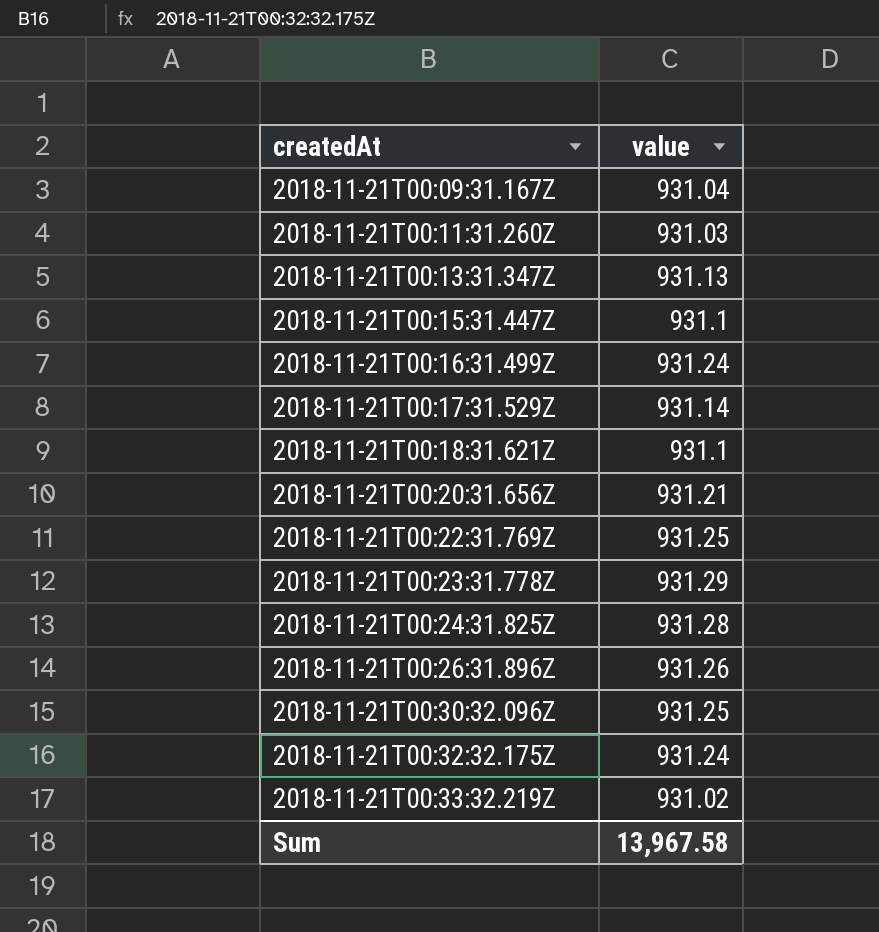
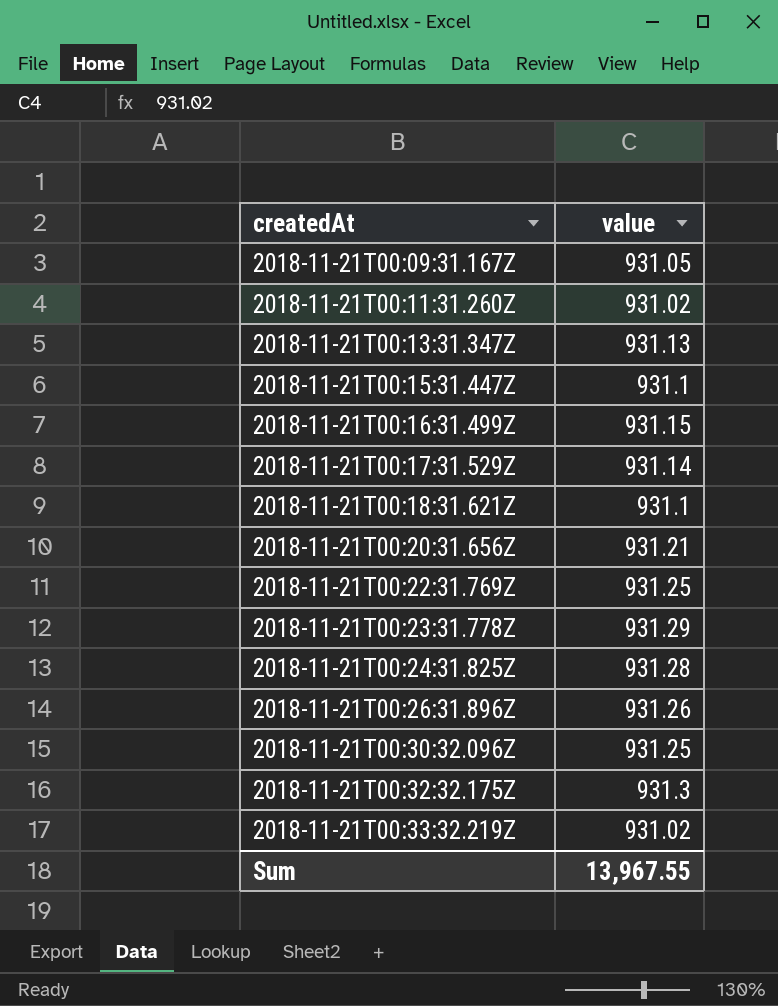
2018-11-21T00:09:31.167Z | value: 931.04 -> 931.05
2018-11-21T00:11:31.260Z | value: 931.03 -> 931.02
2018-11-21T00:16:31.499Z | value: 931.24 -> 931.15
2018-11-21T00:32:32.175Z | value: 931.24 -> 931.3
Sum | value: 13,967.58 -> 13,967.55

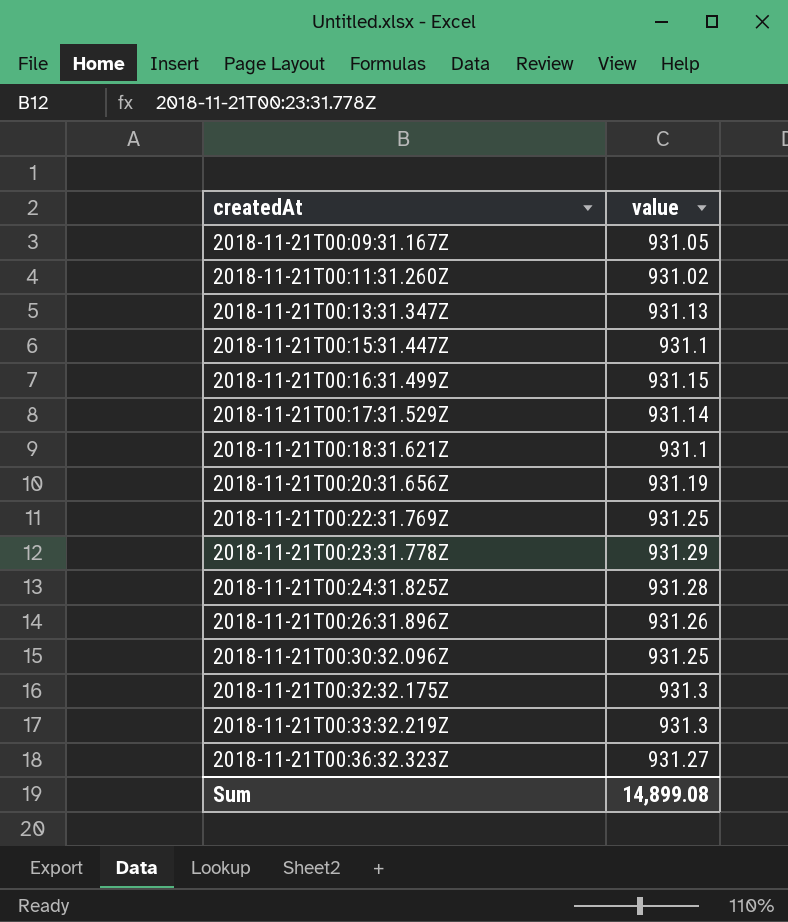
2018-11-21T00:20:31.656Z | value: 931.21 -> 931.19
2018-11-21T00:33:32.219Z | value: 931.02 -> 931.3
row 2018-11-21T00:36:32.323Z: none -> 931.27
Sum | value: 13,967.55 -> 14,899.08

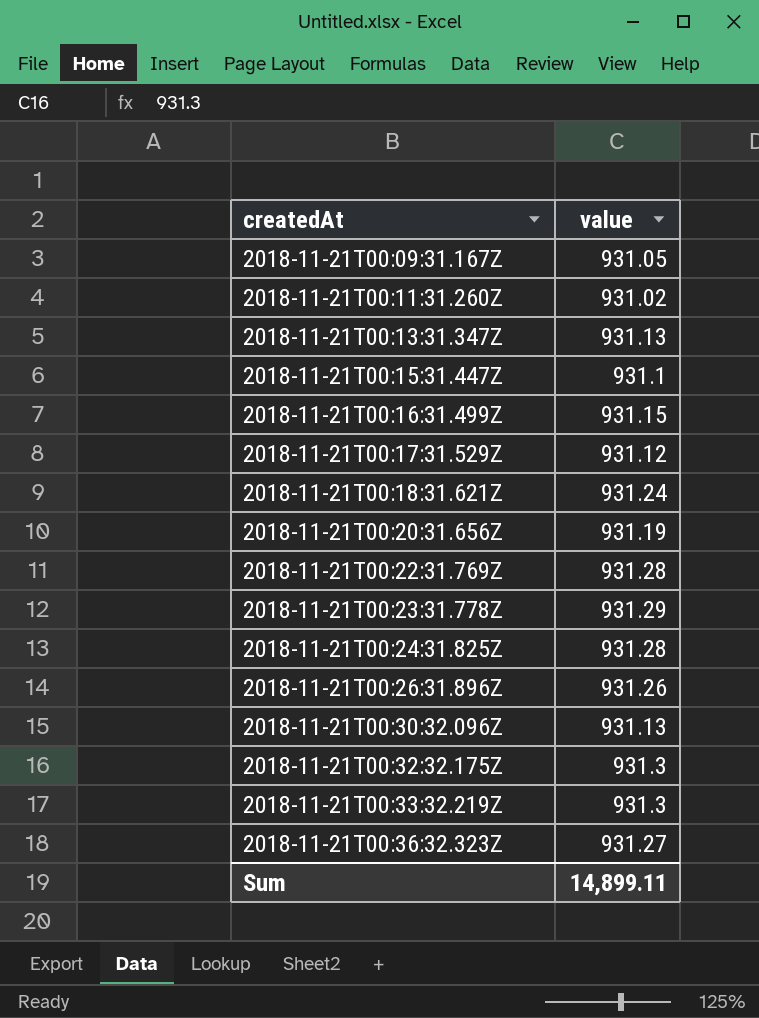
2018-11-21T00:17:31.529Z | value: 931.14 -> 931.12
2018-11-21T00:18:31.621Z | value: 931.1 -> 931.24
2018-11-21T00:22:31.769Z | value: 931.25 -> 931.28
2018-11-21T00:30:32.096Z | value: 931.25 -> 931.13
Sum | value: 14,899.08 -> 14,899.11

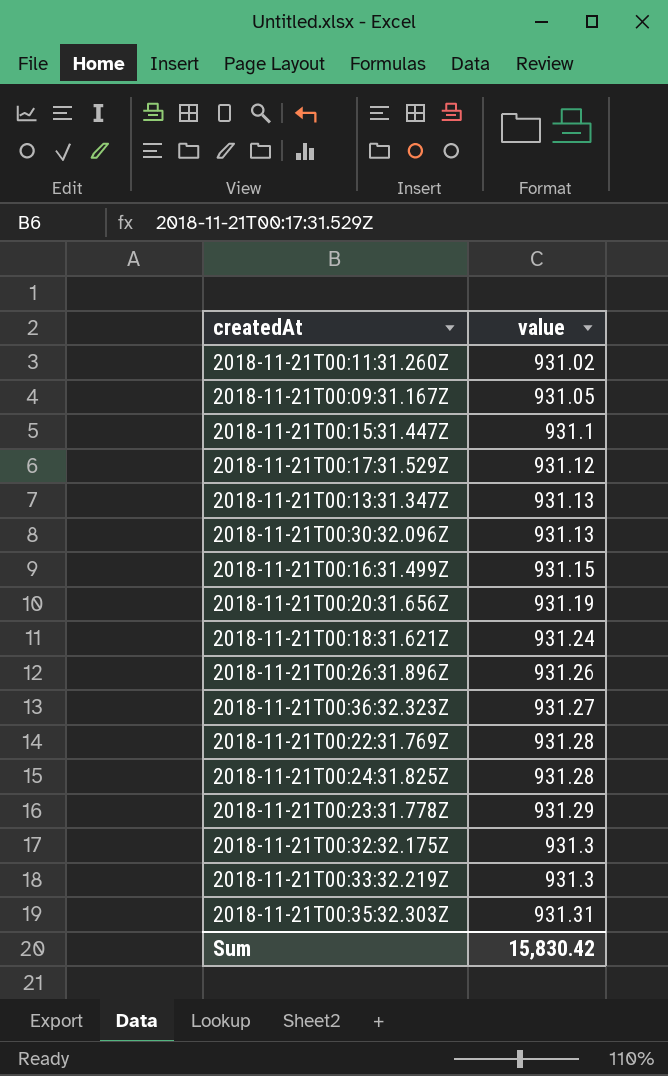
row order: createdAt ascending -> value ascending
row 2018-11-21T00:35:32.303Z: none -> 931.31
Sum | value: 14,899.11 -> 15,830.42

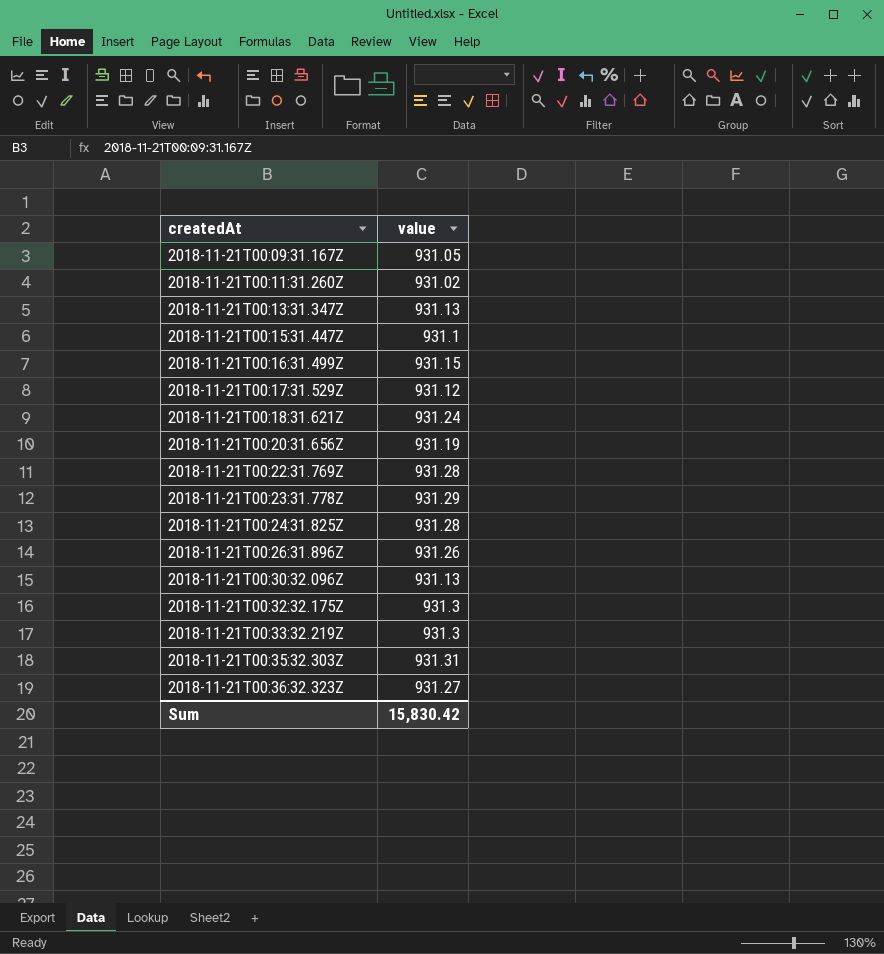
row order: value ascending -> createdAt ascending

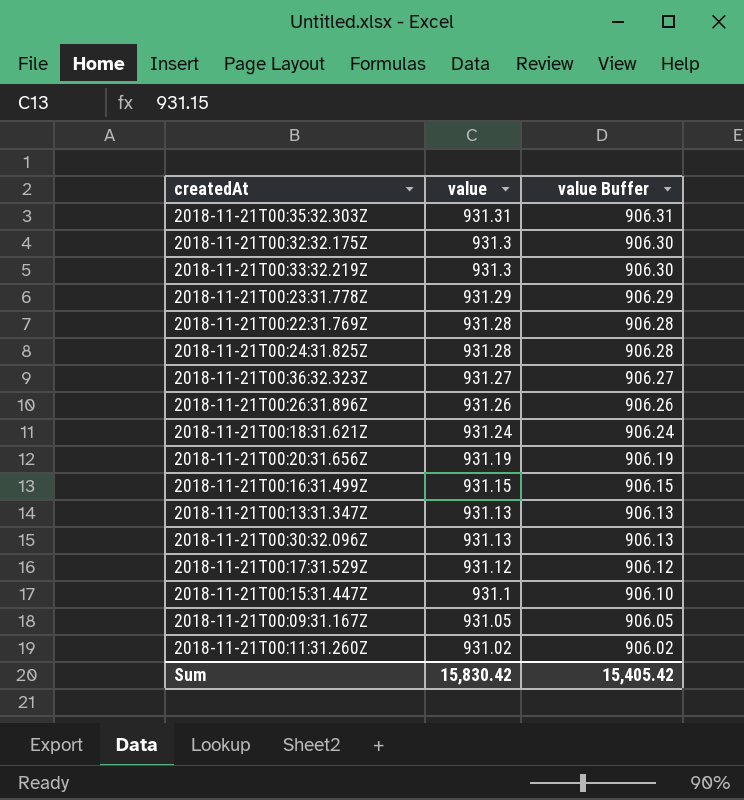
row order: createdAt ascending -> value descending
column value Buffer | formula: none -> [value] - 25

